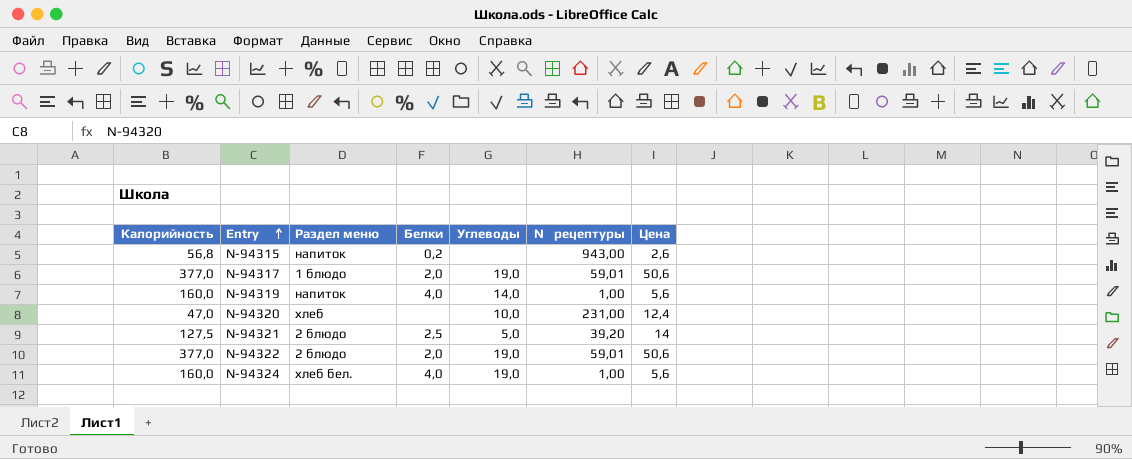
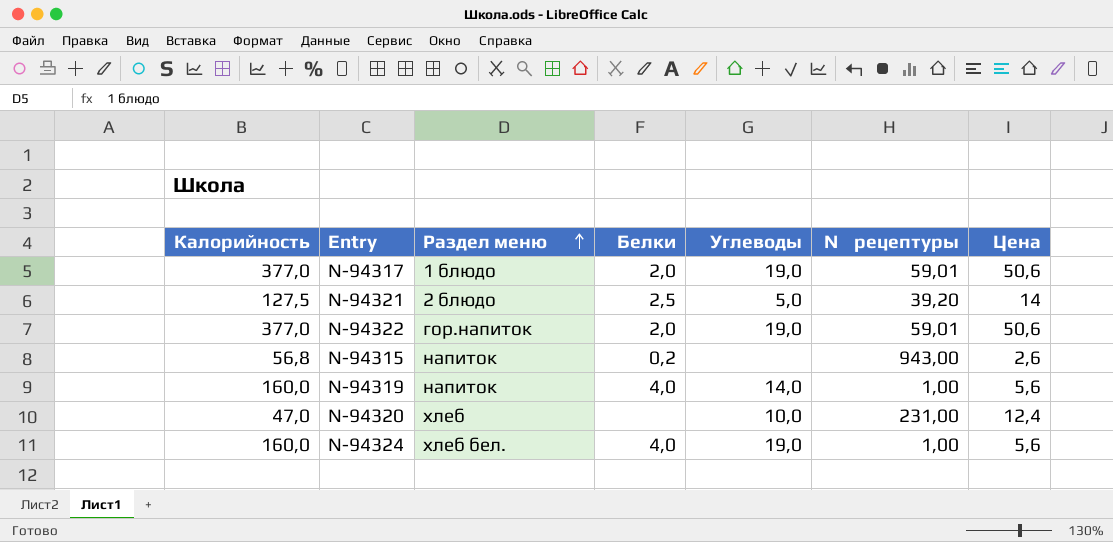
row order: Entry ascending -> Раздел меню ascending
N-94322 | Раздел меню: 2 блюдо -> гор.напиток

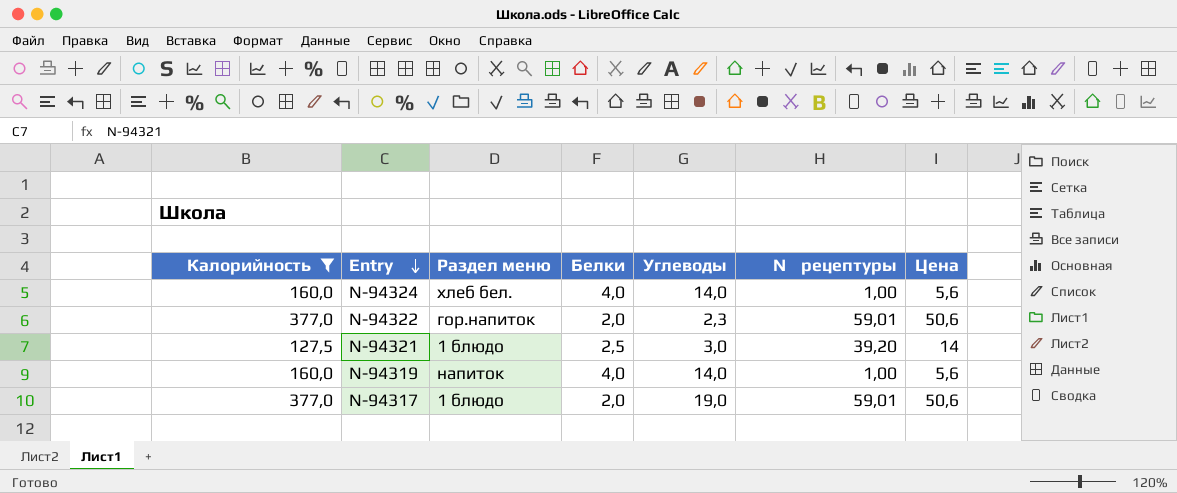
filter: none -> Калорийность >= 127,5
row order: Раздел меню ascending -> Entry descending
N-94324 | Углеводы: 19,0 -> 14,0
N-94322 | Углеводы: 19,0 -> 2,3
N-94321 | Раздел меню: 2 блюдо -> 1 блюдо
N-94321 | Углеводы: 5,0 -> 3,0

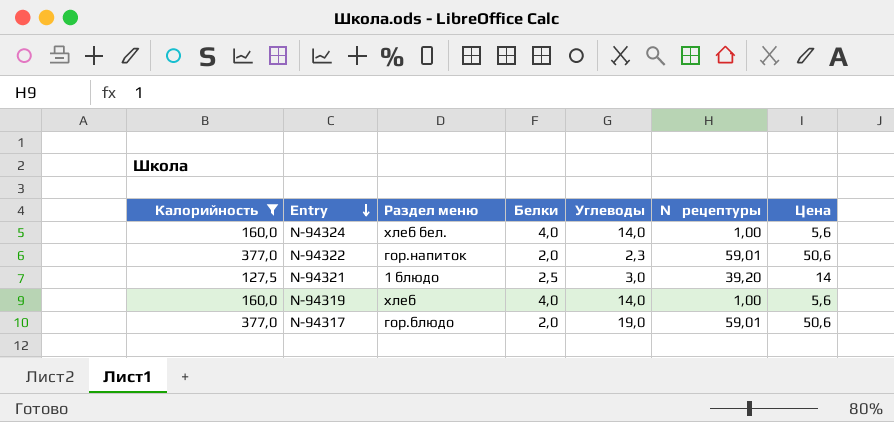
N-94319 | Раздел меню: напиток -> хлеб
N-94317 | Раздел меню: 1 блюдо -> гор.блюдо

